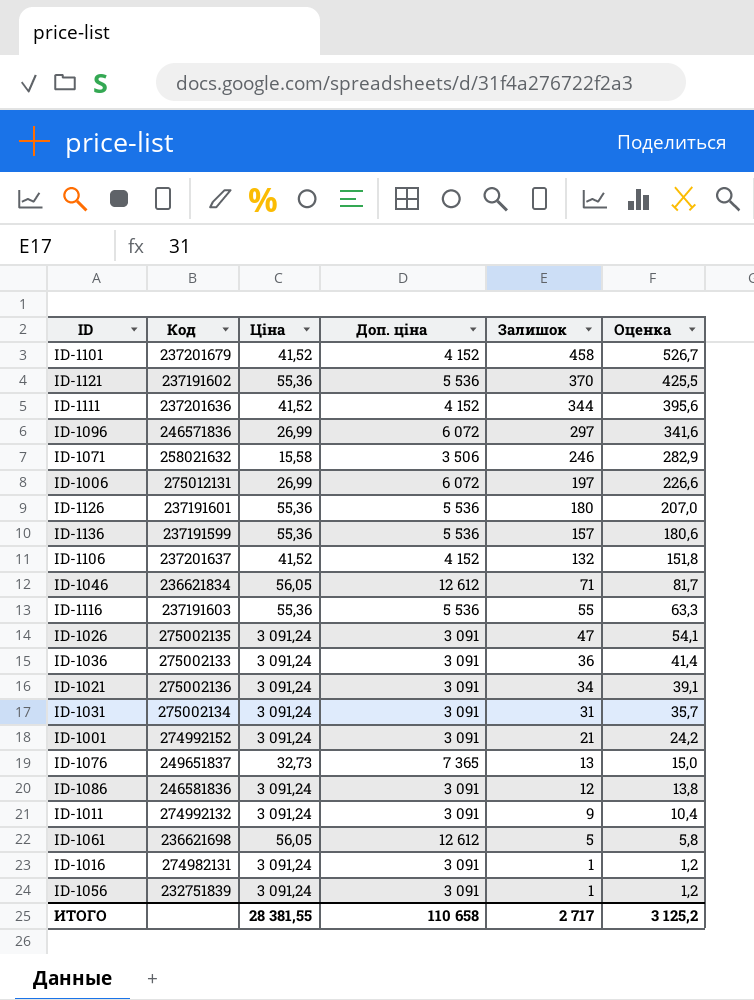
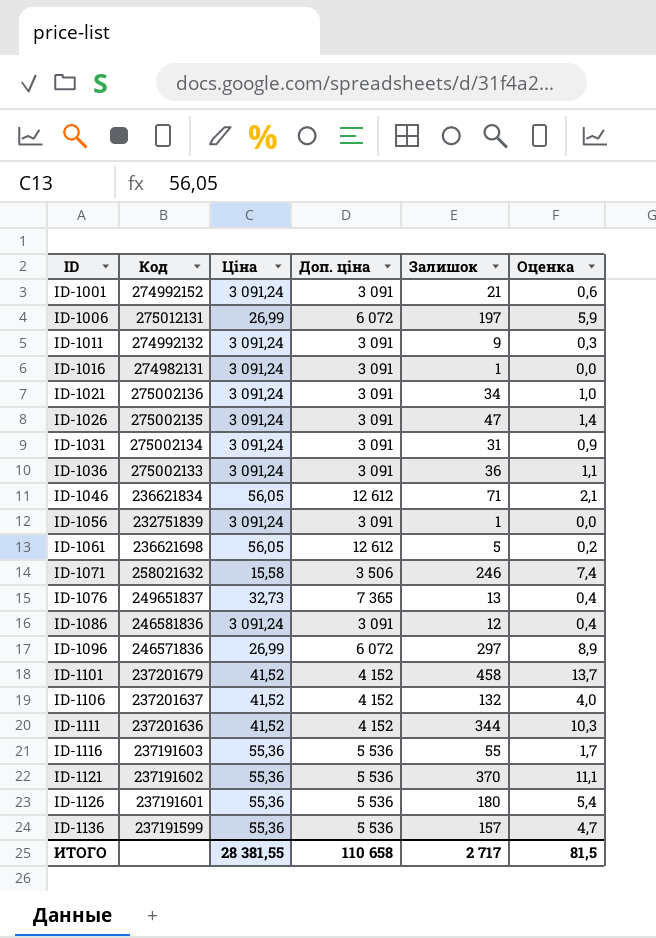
row order: Залишок descending -> ID ascending
column Оценка | formula: [Залишок] * 1,15 -> [Залишок] * 0,03
ИТОГО | Оценка: 3 125,2 -> 81,5

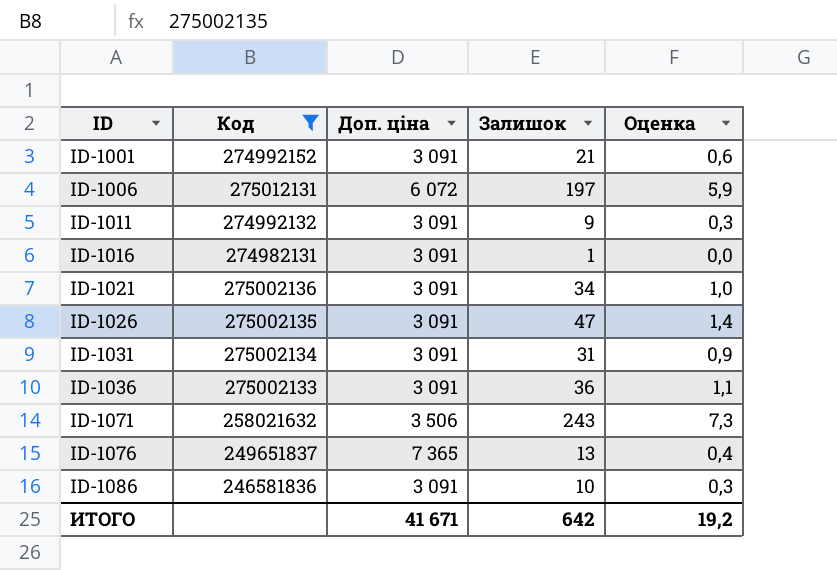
filter: none -> Код >= 246581836
column Ціна | position: 3 -> none
ID-1071 | Залишок: 246 -> 243
ID-1071 | Оценка: 7,4 -> 7,3
ID-1086 | Залишок: 12 -> 10
ID-1086 | Оценка: 0,4 -> 0,3
ИТОГО | Доп. ціна: 110 658 -> 41 671
ИТОГО | Залишок: 2 717 -> 642
ИТОГО | Оценка: 81,5 -> 19,2

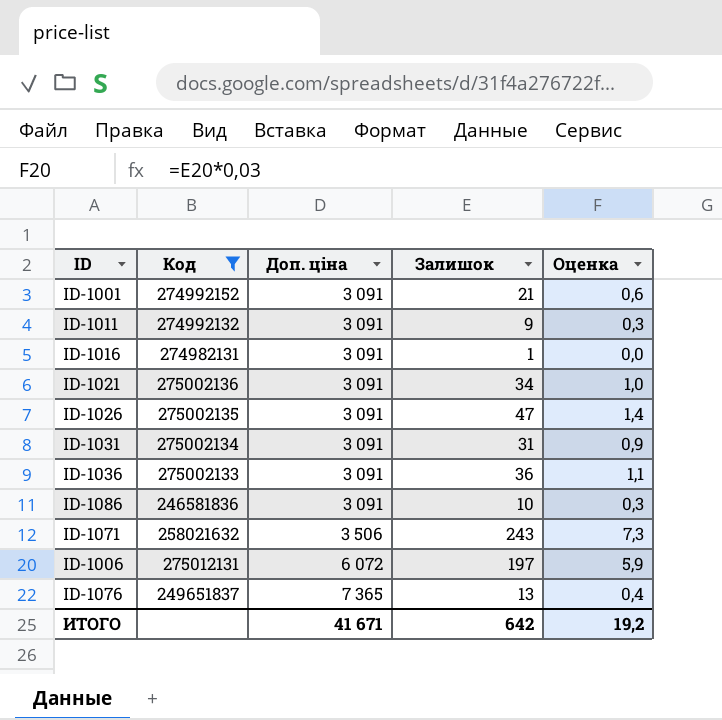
row order: ID ascending -> Доп. ціна ascending

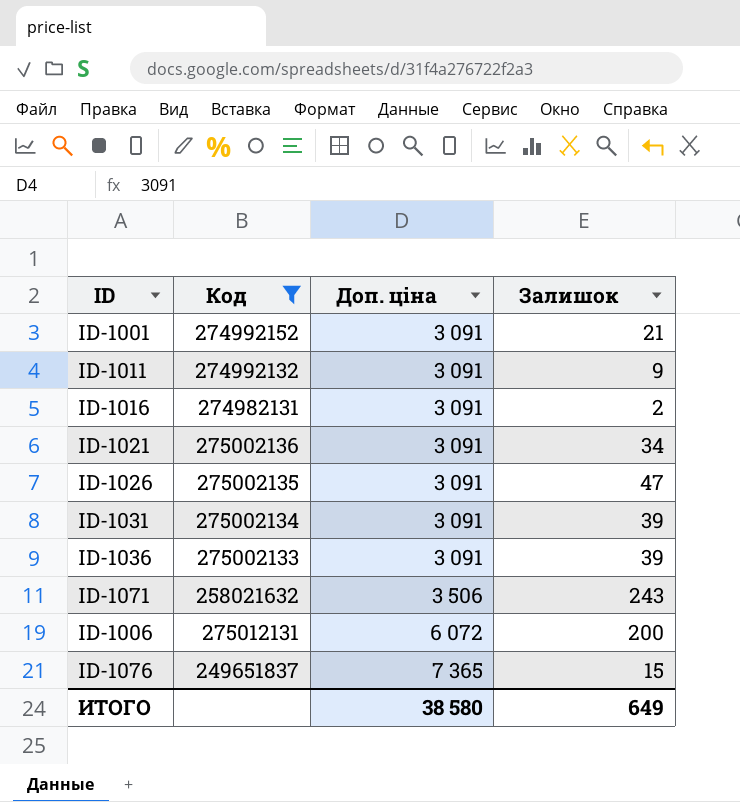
column Оценка | formula: [Залишок] * 0,03 -> none
row ID-1086: 246581836 | 3 091 | 10 | 0,3 -> none
ID-1016 | Залишок: 1 -> 2
ID-1031 | Залишок: 31 -> 39
ID-1036 | Залишок: 36 -> 39
ID-1006 | Залишок: 197 -> 200
ID-1076 | Залишок: 13 -> 15
ИТОГО | Доп. ціна: 41 671 -> 38 580
ИТОГО | Залишок: 642 -> 649

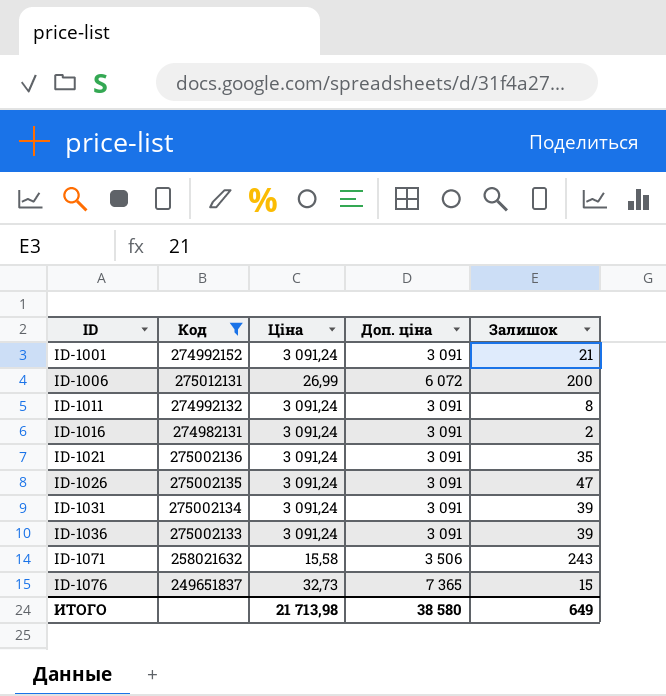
row order: Доп. ціна ascending -> ID ascending
column Ціна | position: none -> 3
ID-1011 | Залишок: 9 -> 8
ID-1021 | Залишок: 34 -> 35

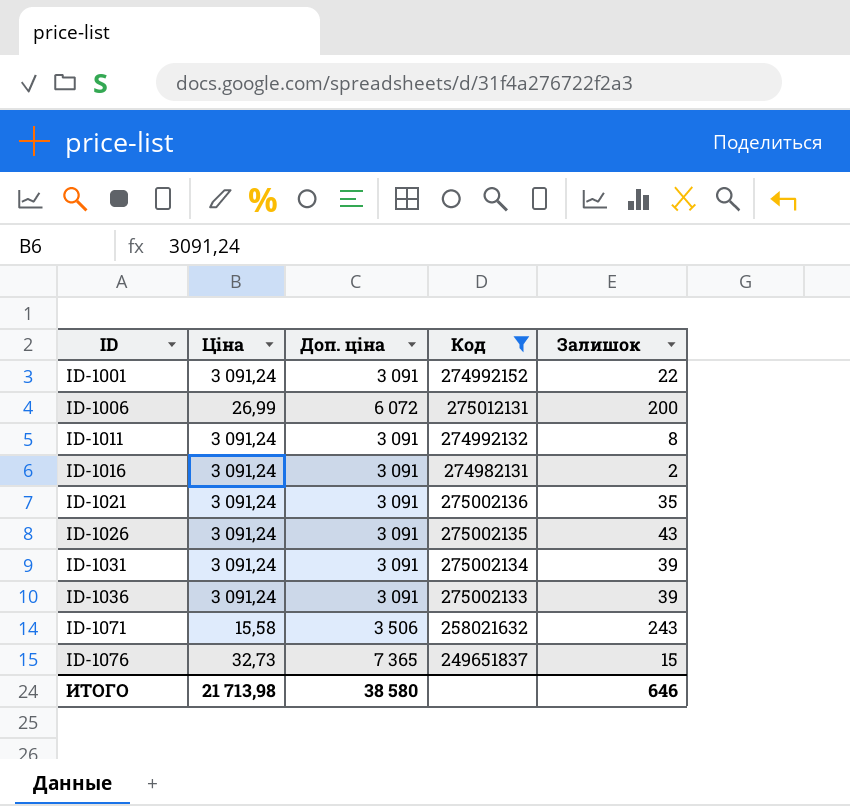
column Код | position: 2 -> 4
ID-1001 | Залишок: 21 -> 22
ID-1026 | Залишок: 47 -> 43
ИТОГО | Залишок: 649 -> 646

